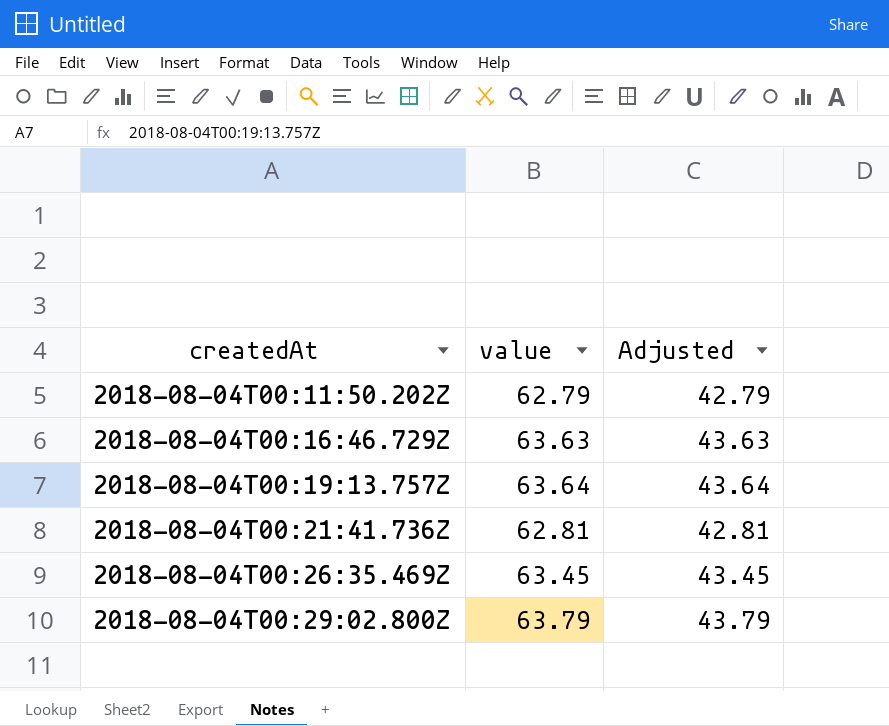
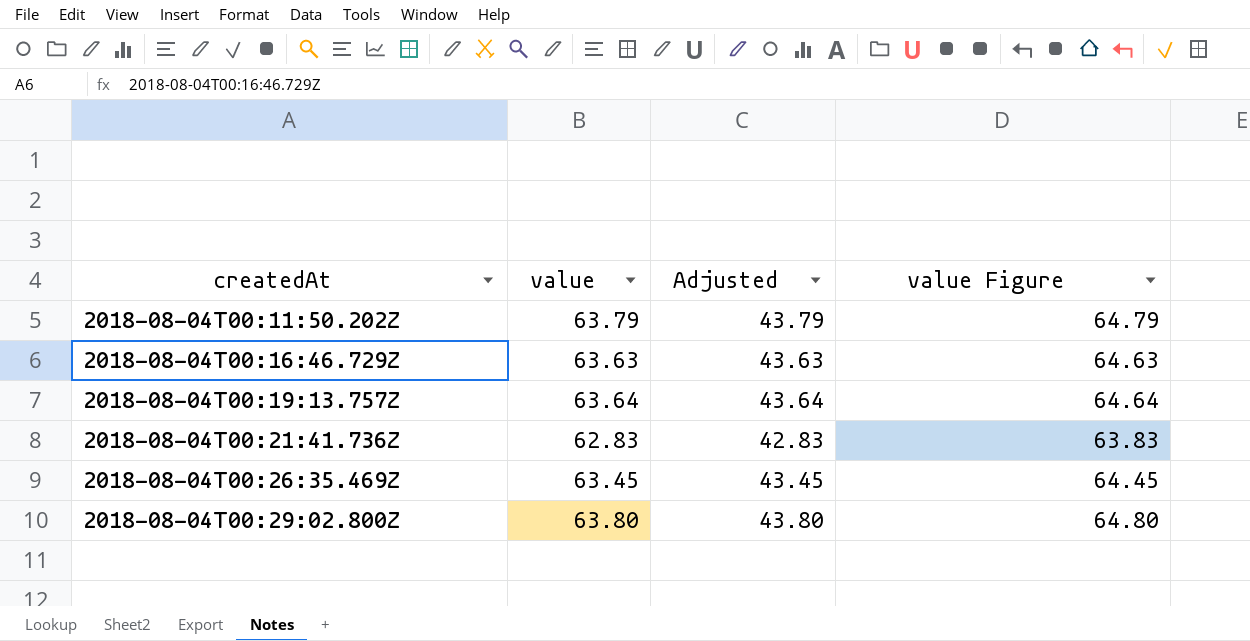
column value Figure | formula: none -> [value] + 1
2018-08-04T00:11:50.202Z | value: 62.79 -> 63.79
2018-08-04T00:11:50.202Z | Adjusted: 42.79 -> 43.79
2018-08-04T00:21:41.736Z | value: 62.81 -> 62.83
2018-08-04T00:21:41.736Z | Adjusted: 42.81 -> 42.83
2018-08-04T00:29:02.800Z | value: 63.79 -> 63.80
2018-08-04T00:29:02.800Z | Adjusted: 43.79 -> 43.80

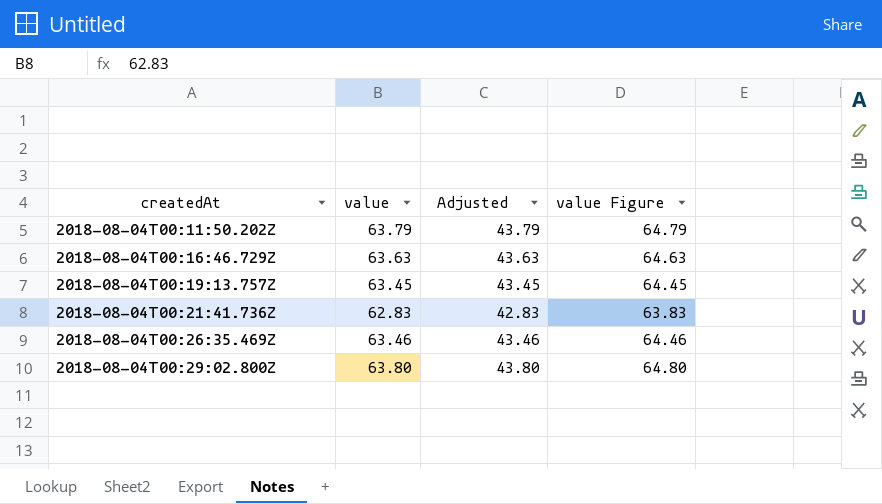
2018-08-04T00:19:13.757Z | value: 63.64 -> 63.45
2018-08-04T00:19:13.757Z | Adjusted: 43.64 -> 43.45
2018-08-04T00:19:13.757Z | value Figure: 64.64 -> 64.45
2018-08-04T00:26:35.469Z | value: 63.45 -> 63.46
2018-08-04T00:26:35.469Z | Adjusted: 43.45 -> 43.46
2018-08-04T00:26:35.469Z | value Figure: 64.45 -> 64.46

